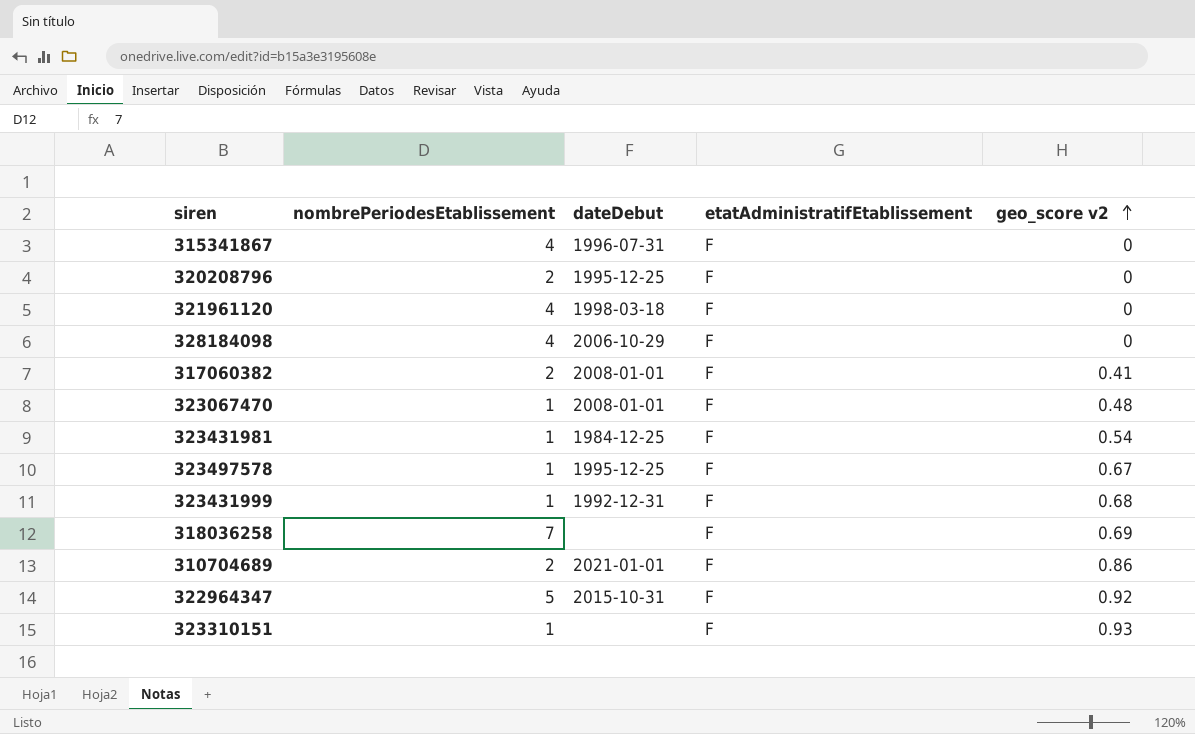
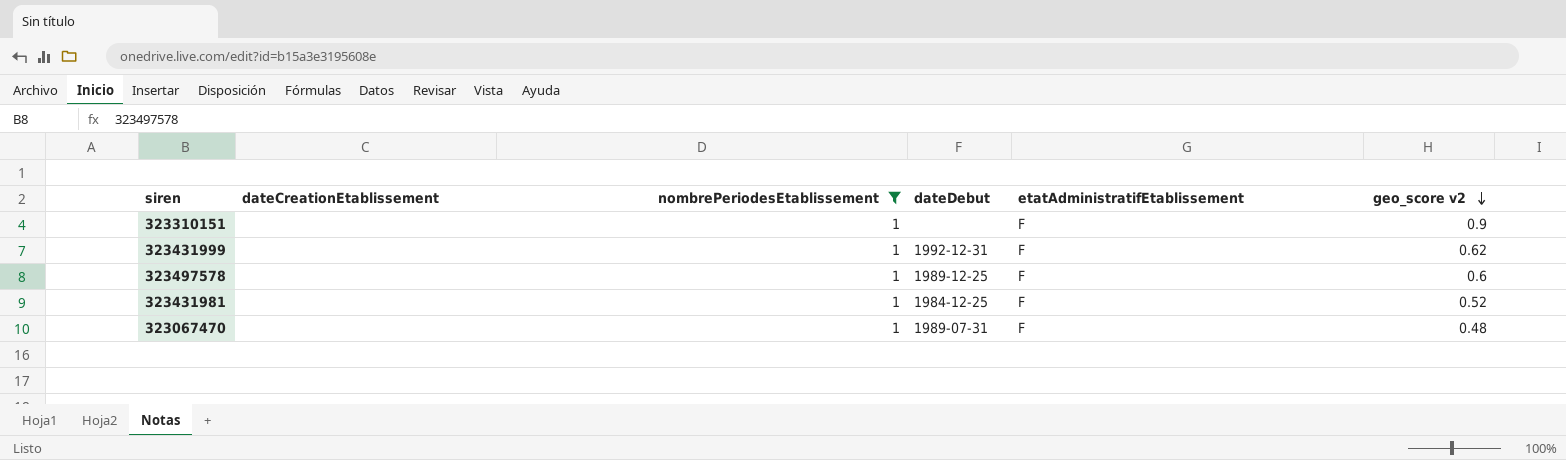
filter: none -> nombrePeriodesEtablissement = 1
row order: geo_score v2 ascending -> geo_score v2 descending
column dateCreationEtablissement | position: none -> 2
323310151 | geo_score v2: 0.93 -> 0.9
323431999 | geo_score v2: 0.68 -> 0.62
323497578 | dateDebut: 1995-12-25 -> 1989-12-25
323497578 | geo_score v2: 0.67 -> 0.6
323431981 | geo_score v2: 0.54 -> 0.52
323067470 | dateDebut: 2008-01-01 -> 1989-07-31

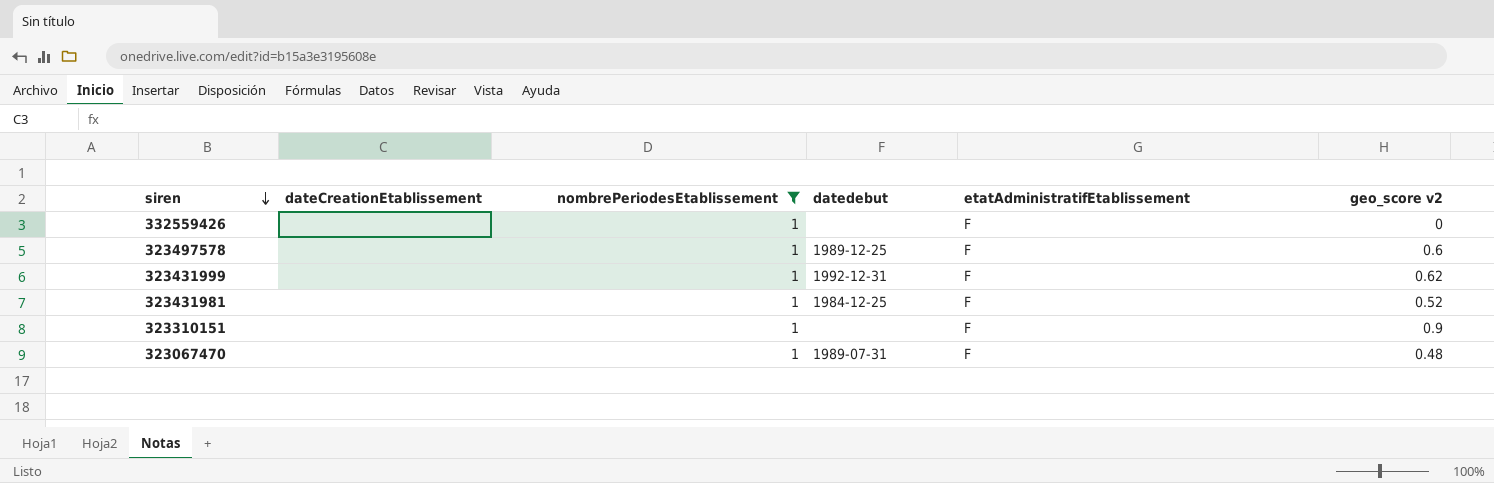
row order: geo_score v2 descending -> siren descending
column name: dateDebut -> datedebut
row 332559426: none -> none | 1 | none | F | 0

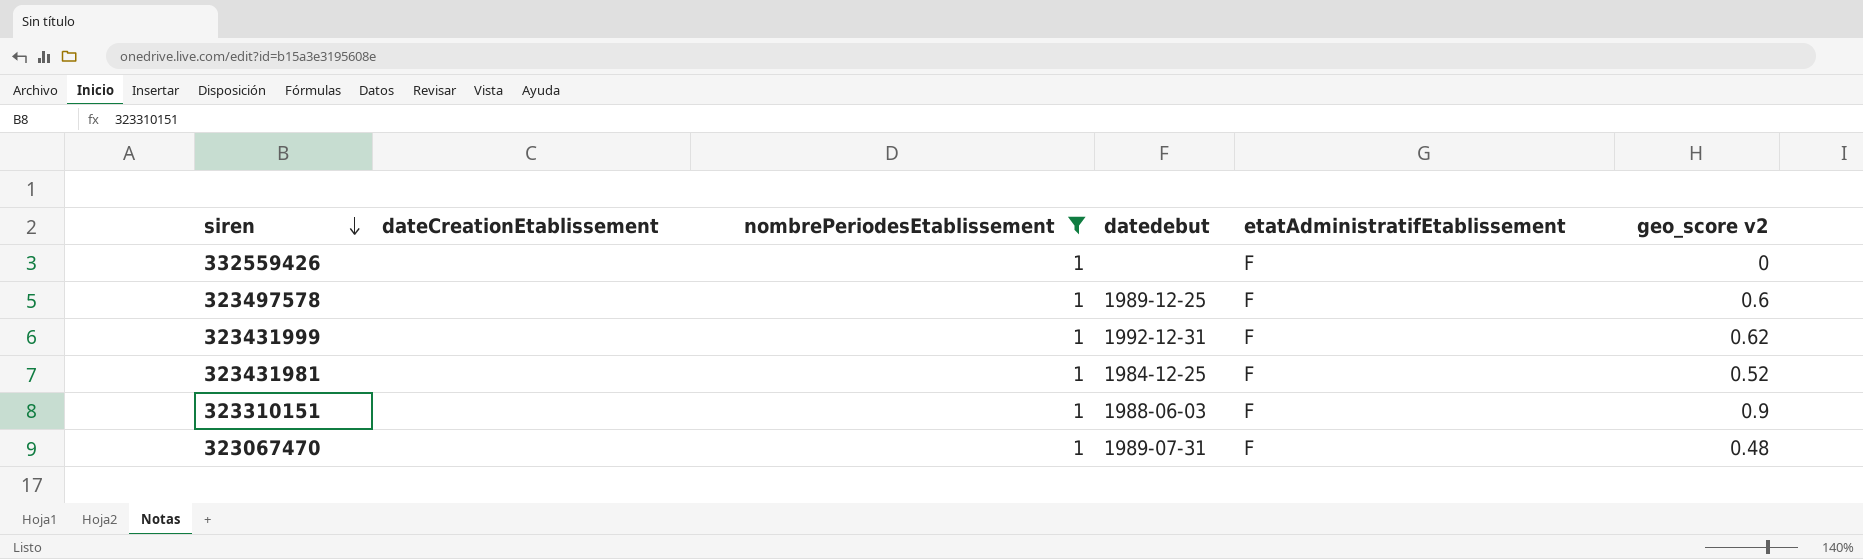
323310151 | datedebut: none -> 1988-06-03

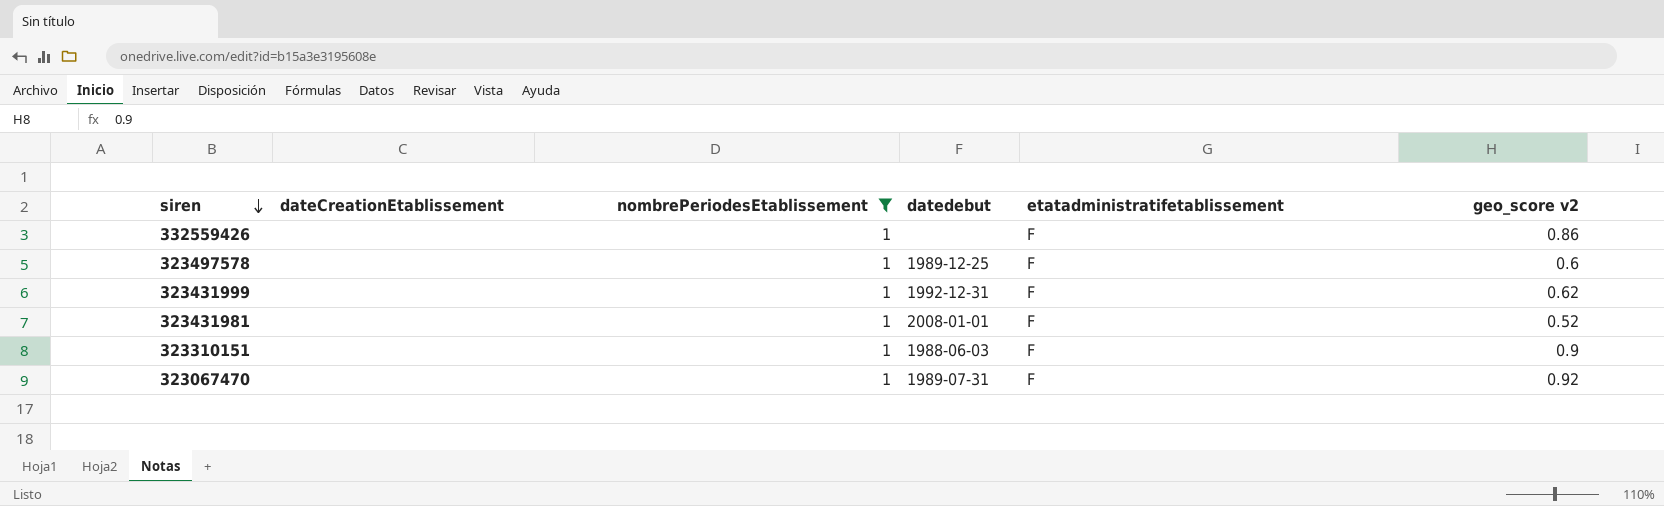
column name: etatAdministratifEtablissement -> etatadministratifetablissement
332559426 | geo_score v2: 0 -> 0.86
323431981 | datedebut: 1984-12-25 -> 2008-01-01
323067470 | geo_score v2: 0.48 -> 0.92

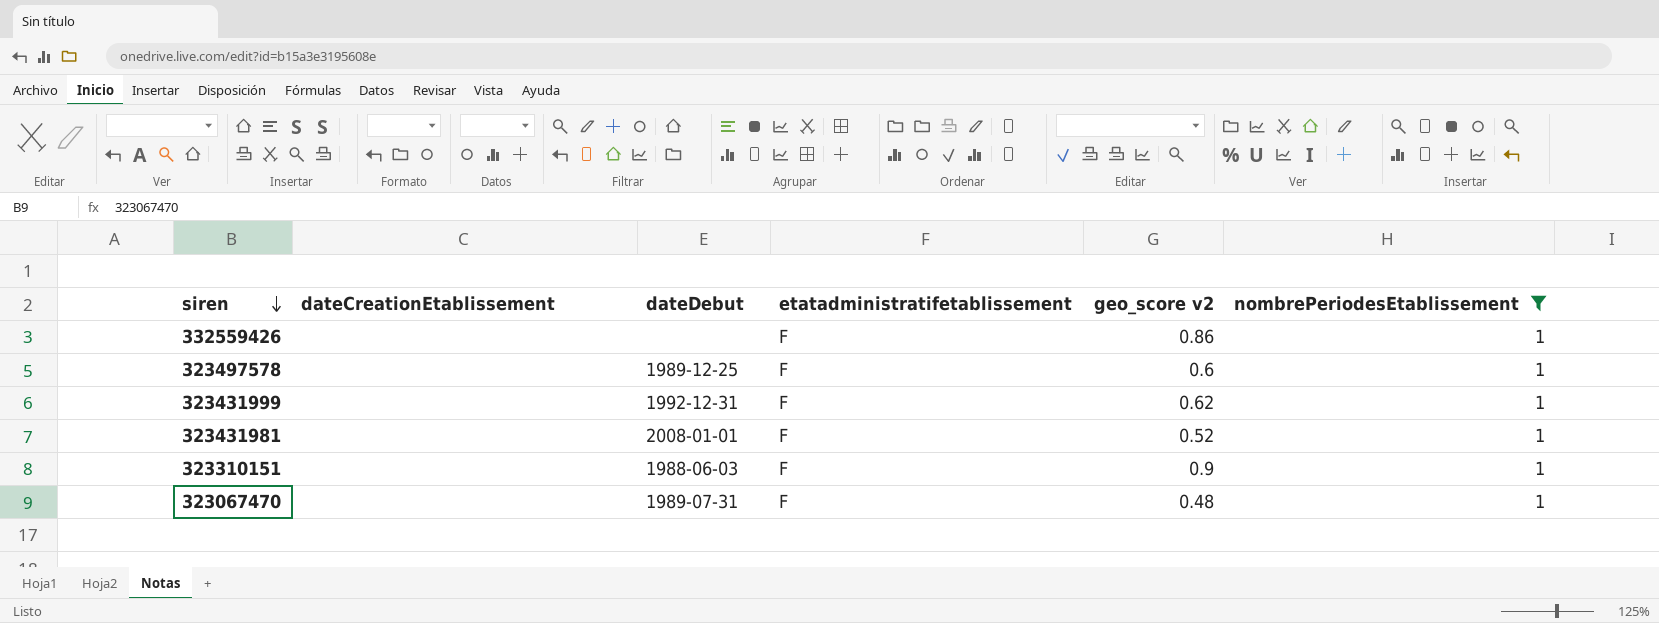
column name: datedebut -> dateDebut
column nombrePeriodesEtablissement | position: 3 -> 6
323067470 | geo_score v2: 0.92 -> 0.48

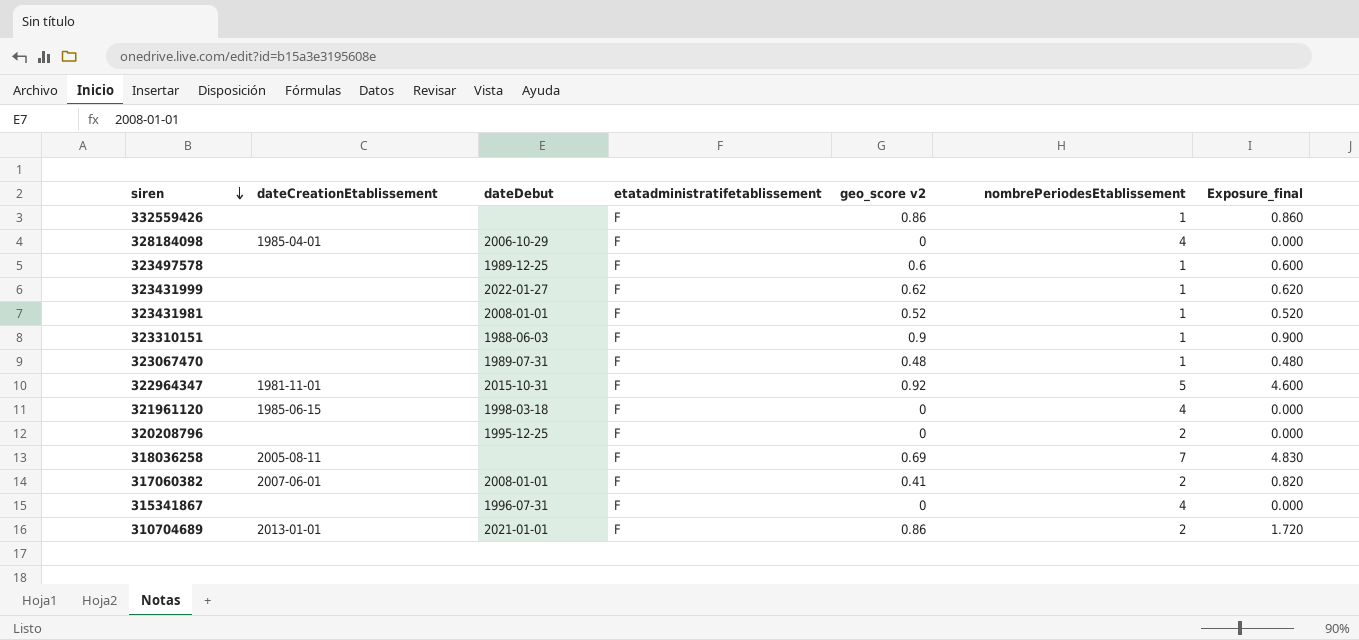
filter: nombrePeriodesEtablissement = 1 -> none
column Exposure_final | formula: none -> [geo_score v2] * [nombrePeriodesEtablissement]
323431999 | dateDebut: 1992-12-31 -> 2022-01-27

